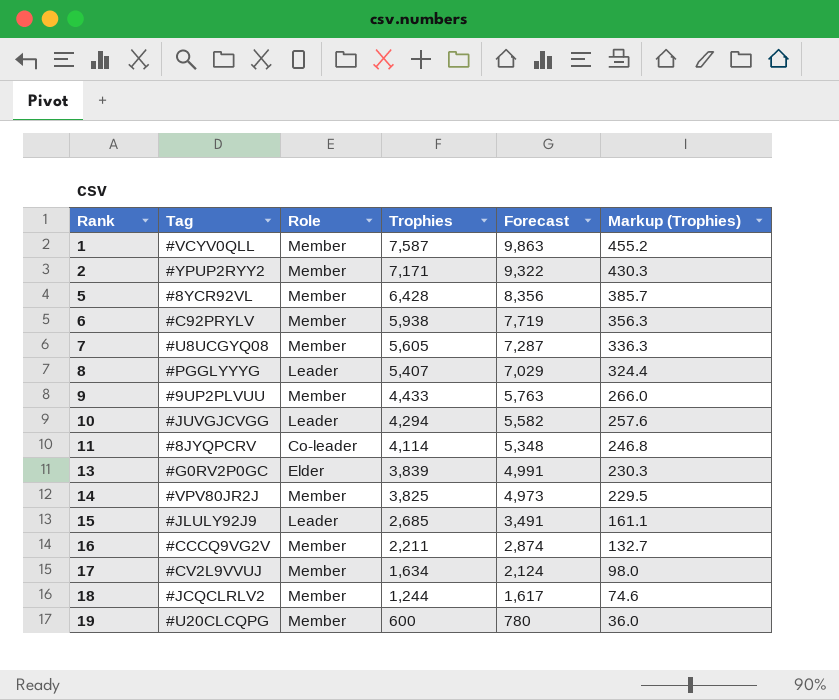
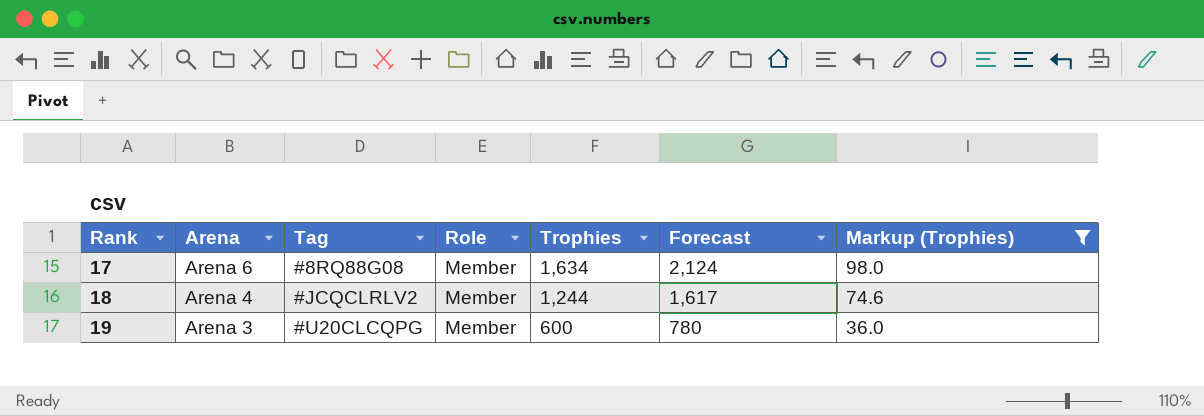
filter: none -> Markup (Trophies) <= 98.0
column Arena | position: none -> 2
17 | Tag: #CV2L9VVUJ -> #8RQ88G08

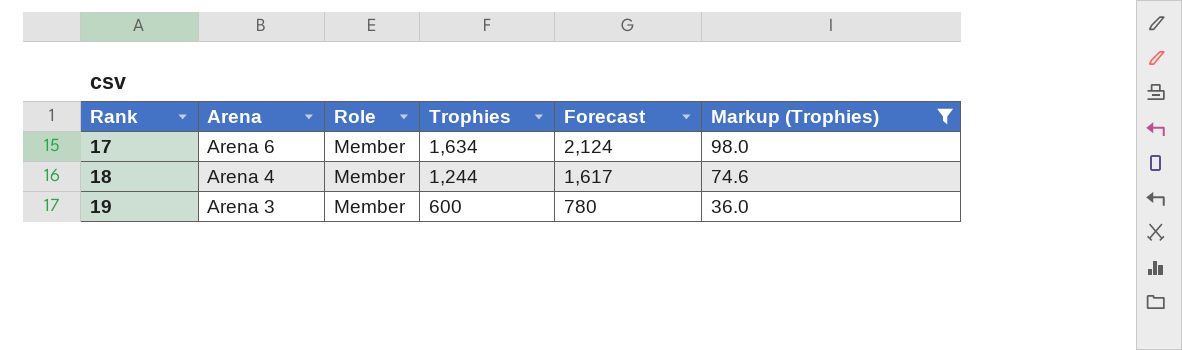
column Tag | position: 3 -> none

